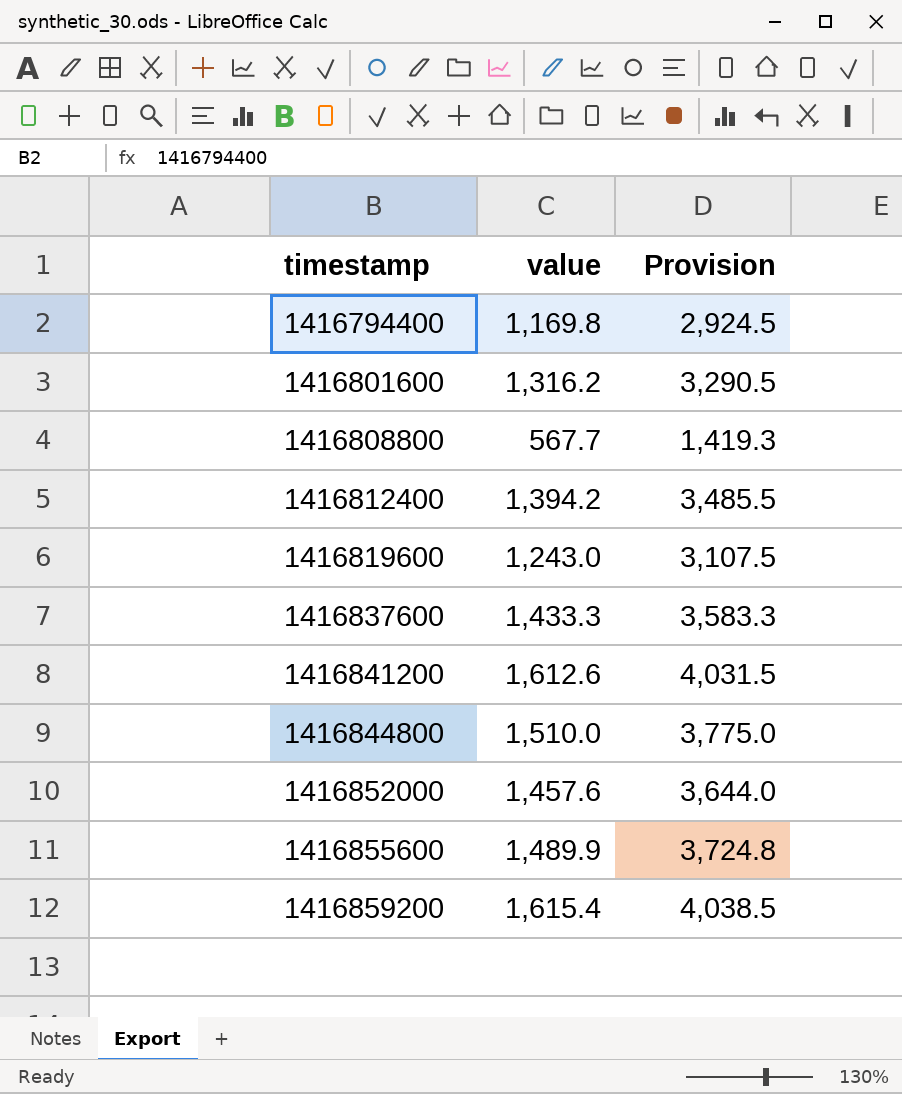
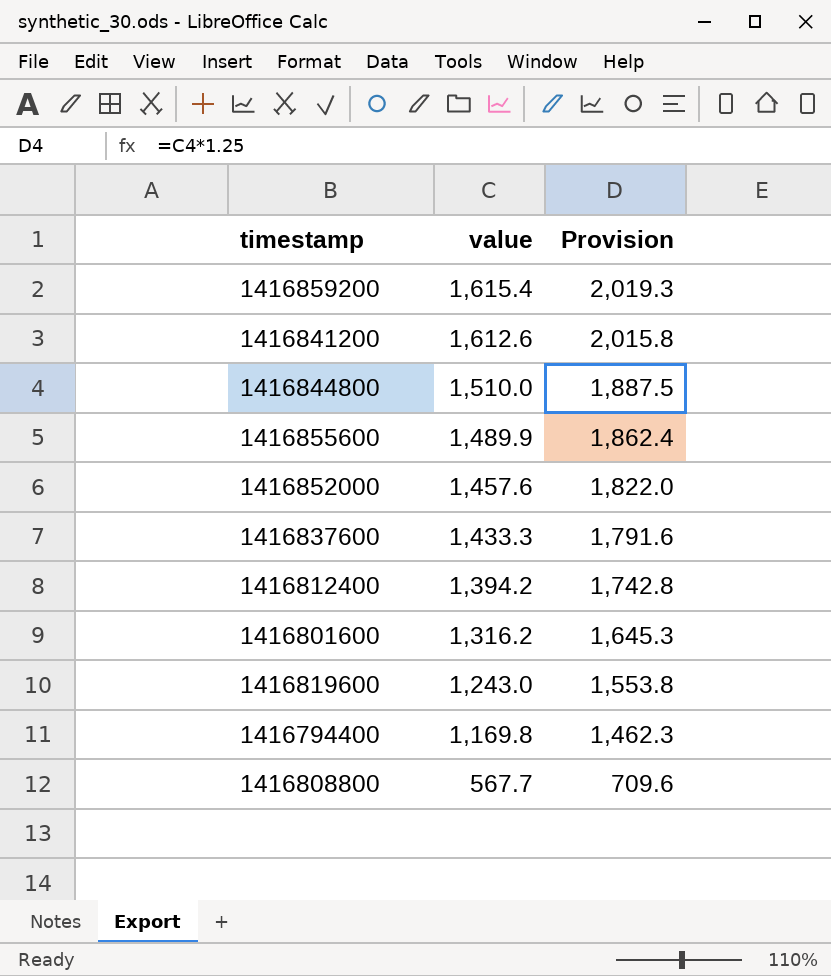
row order: timestamp ascending -> value descending
column Provision | formula: [value] * 2.5 -> [value] * 1.25

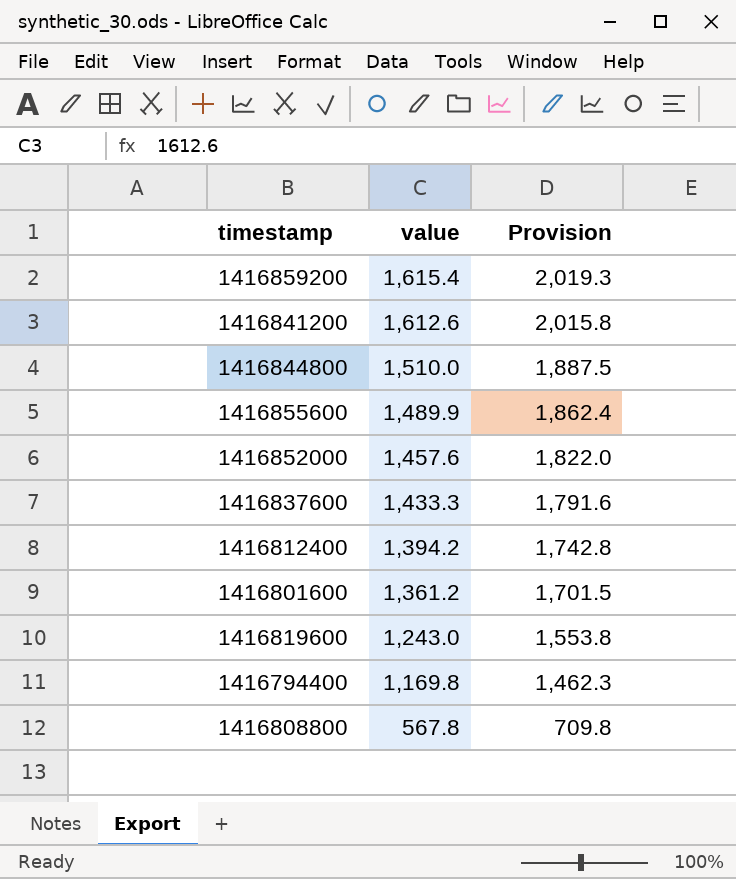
1416801600 | value: 1,316.2 -> 1,361.2
1416801600 | Provision: 1,645.3 -> 1,701.5
1416808800 | value: 567.7 -> 567.8
1416808800 | Provision: 709.6 -> 709.8

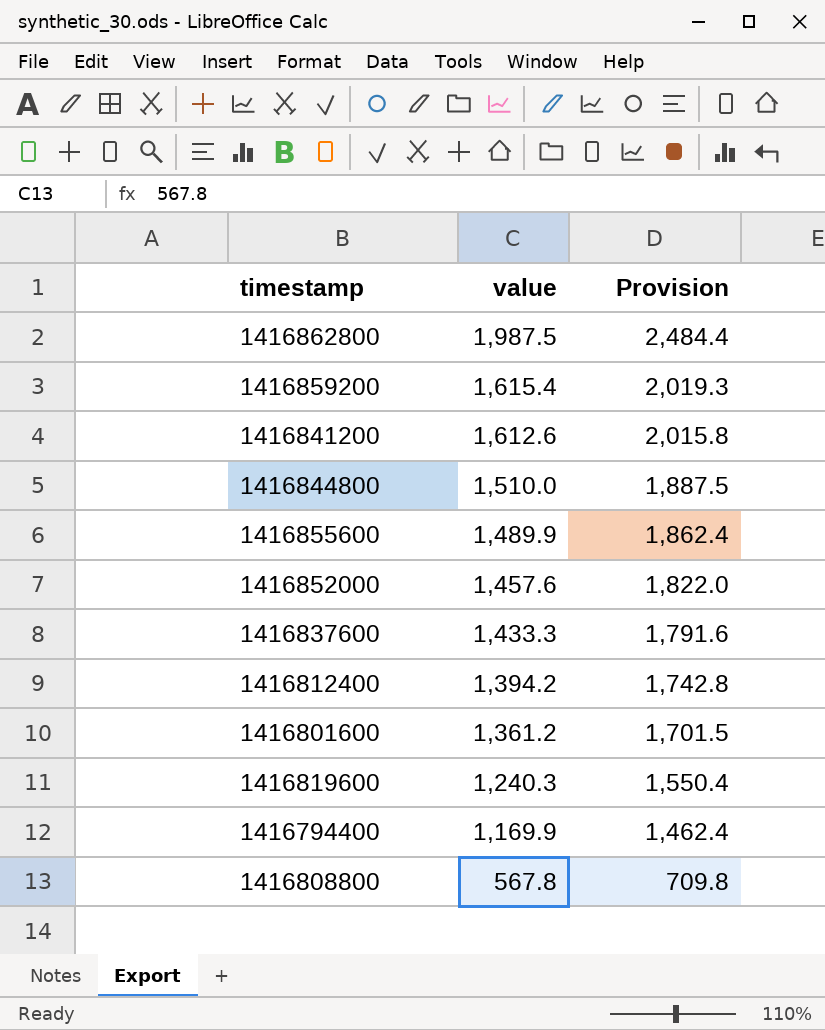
row 1416862800: none -> 1,987.5 | 2,484.4
1416819600 | value: 1,243.0 -> 1,240.3
1416819600 | Provision: 1,553.8 -> 1,550.4
1416794400 | value: 1,169.8 -> 1,169.9
1416794400 | Provision: 1,462.3 -> 1,462.4

